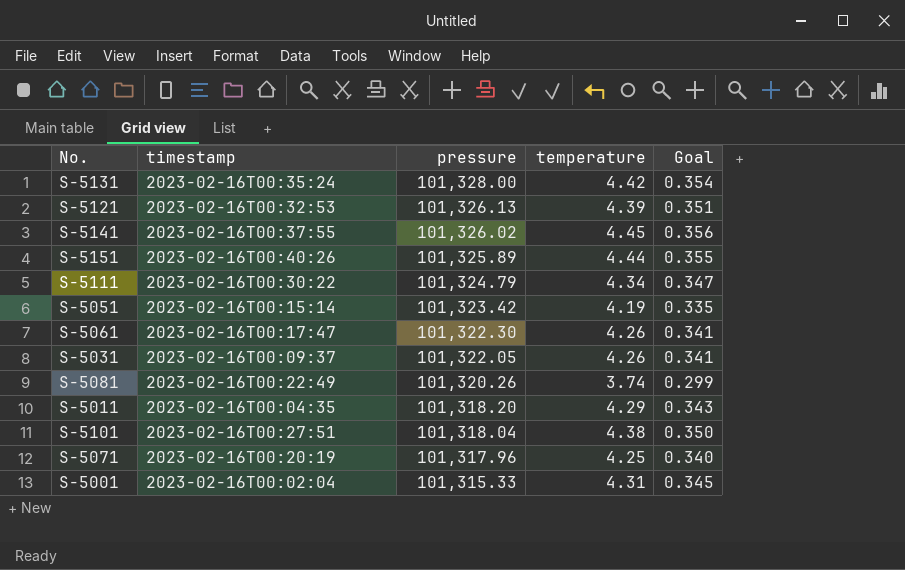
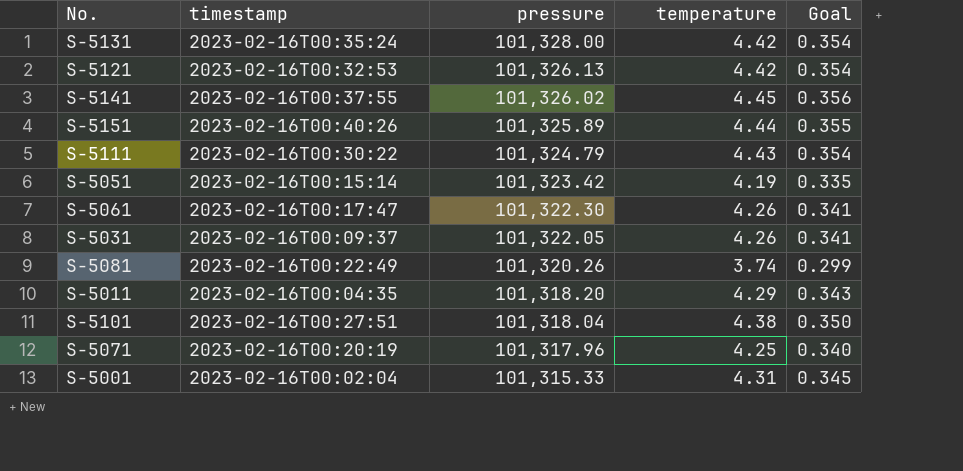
S-5121 | temperature: 4.39 -> 4.42
S-5121 | Goal: 0.351 -> 0.354
S-5111 | temperature: 4.34 -> 4.43
S-5111 | Goal: 0.347 -> 0.354

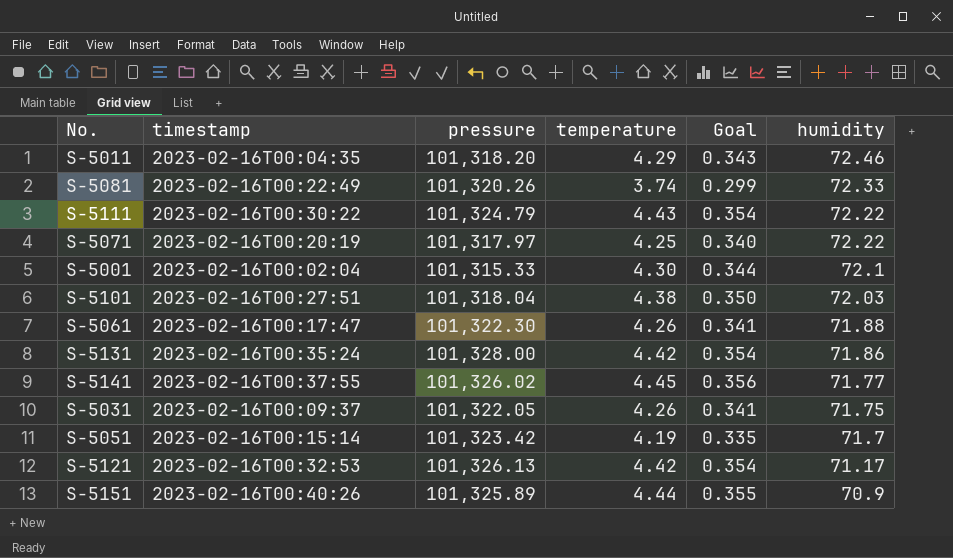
row order: pressure descending -> humidity descending
column humidity | position: none -> 6
S-5071 | pressure: 101,317.96 -> 101,317.97
S-5001 | temperature: 4.31 -> 4.30
S-5001 | Goal: 0.345 -> 0.344

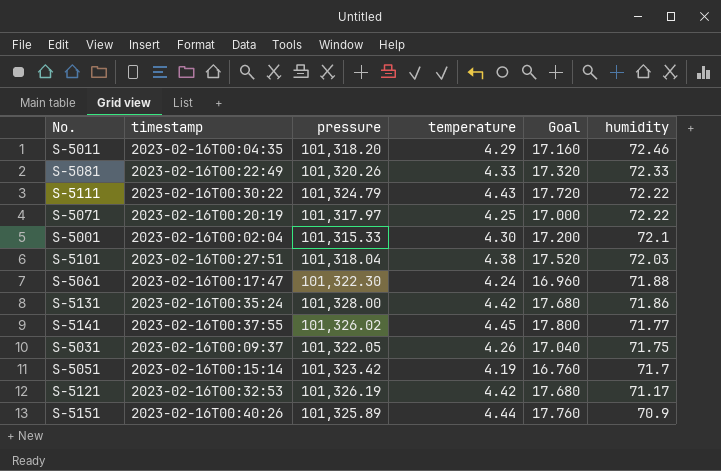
column Goal | formula: [temperature] * 0.08 -> [temperature] * 4
S-5081 | temperature: 3.74 -> 4.33
S-5061 | temperature: 4.26 -> 4.24
S-5121 | pressure: 101,326.13 -> 101,326.19

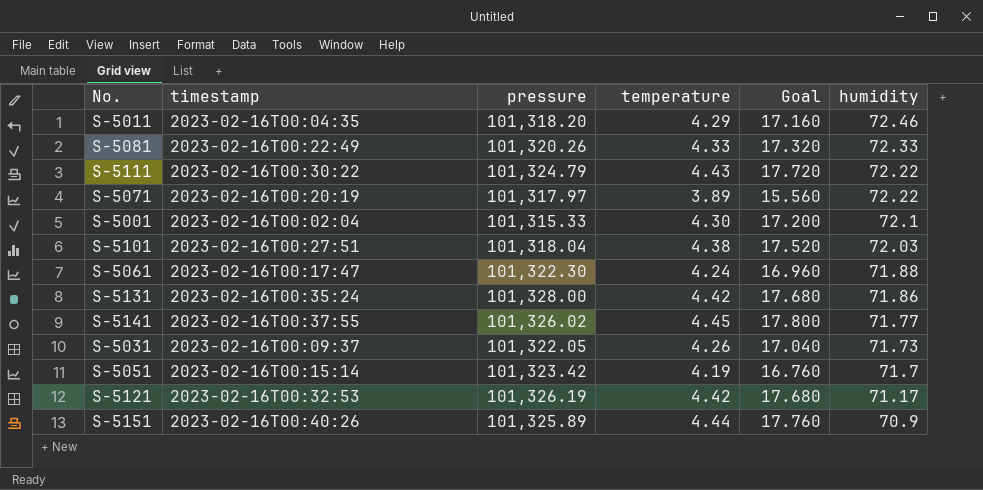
S-5071 | temperature: 4.25 -> 3.89
S-5071 | Goal: 17.000 -> 15.560
S-5031 | humidity: 71.75 -> 71.73

